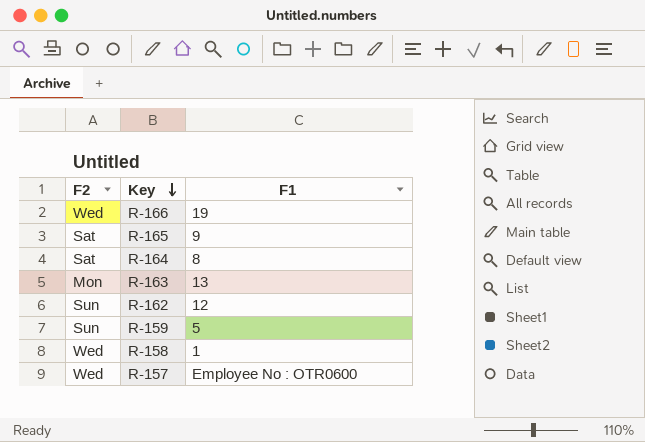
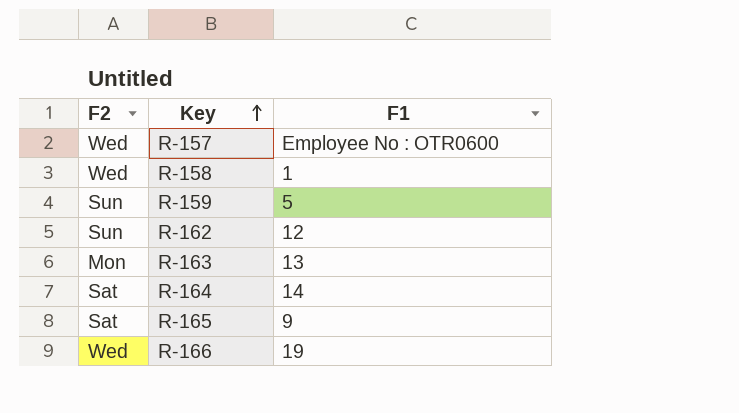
row order: Key descending -> Key ascending
R-164 | F1: 8 -> 14

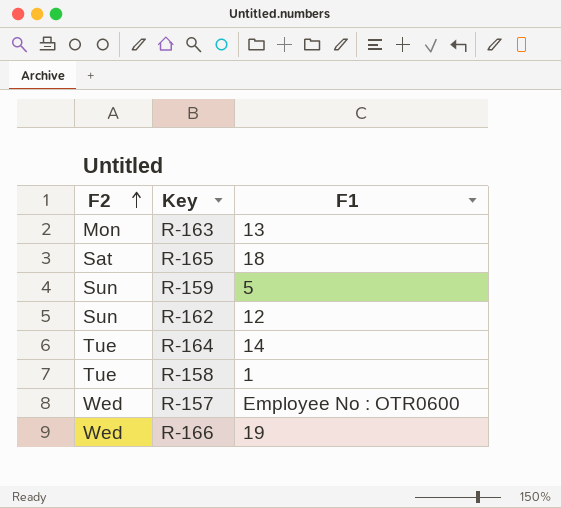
row order: Key ascending -> F2 ascending
R-165 | F1: 9 -> 18
R-164 | F2: Sat -> Tue
R-158 | F2: Wed -> Tue

